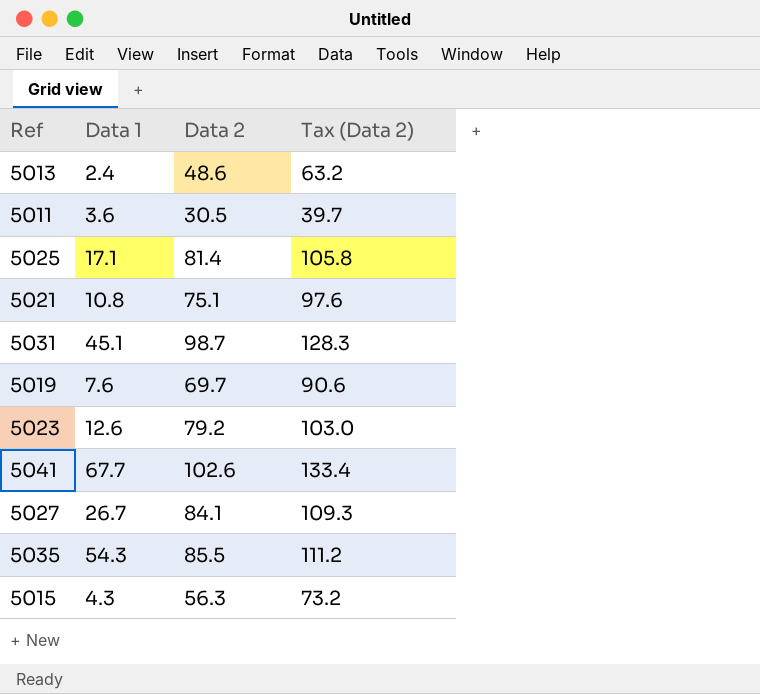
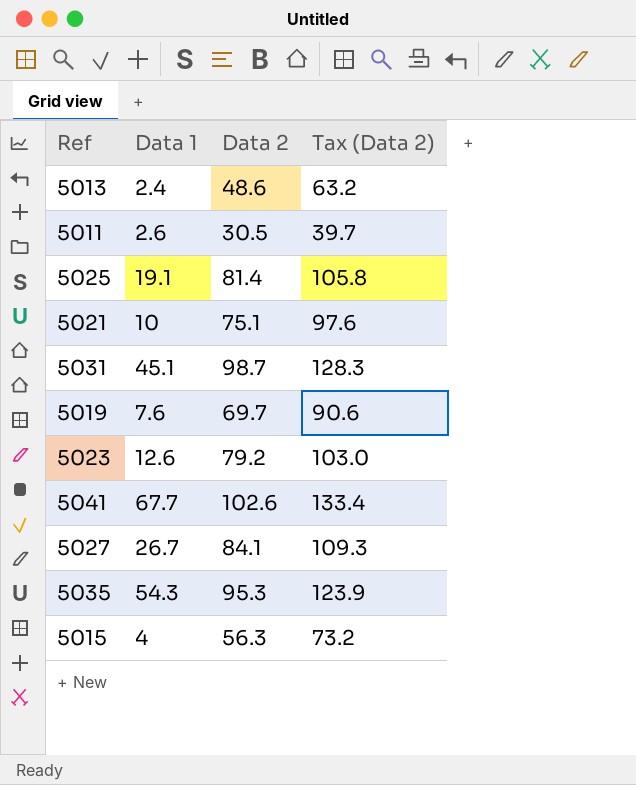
5011 | Data 1: 3.6 -> 2.6
5025 | Data 1: 17.1 -> 19.1
5021 | Data 1: 10.8 -> 10
5035 | Data 2: 85.5 -> 95.3
5035 | Tax (Data 2): 111.2 -> 123.9
5015 | Data 1: 4.3 -> 4

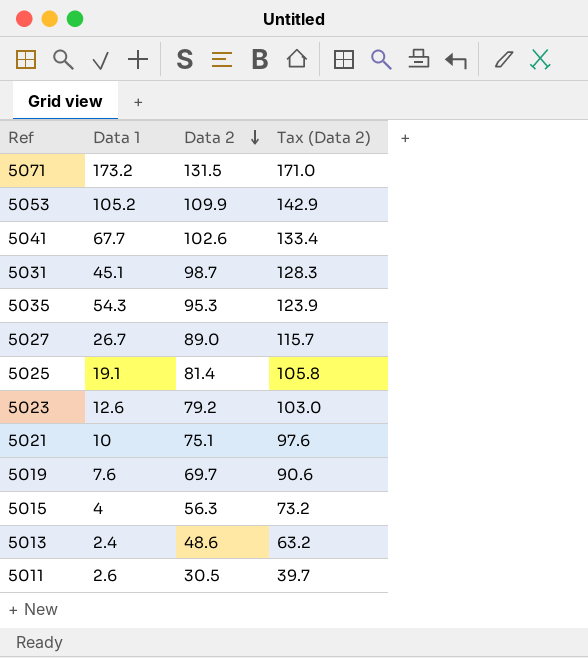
row order: none -> Data 2 descending
row 5071: none -> 173.2 | 131.5 | 171.0
row 5053: none -> 105.2 | 109.9 | 142.9
5027 | Data 2: 84.1 -> 89.0
5027 | Tax (Data 2): 109.3 -> 115.7

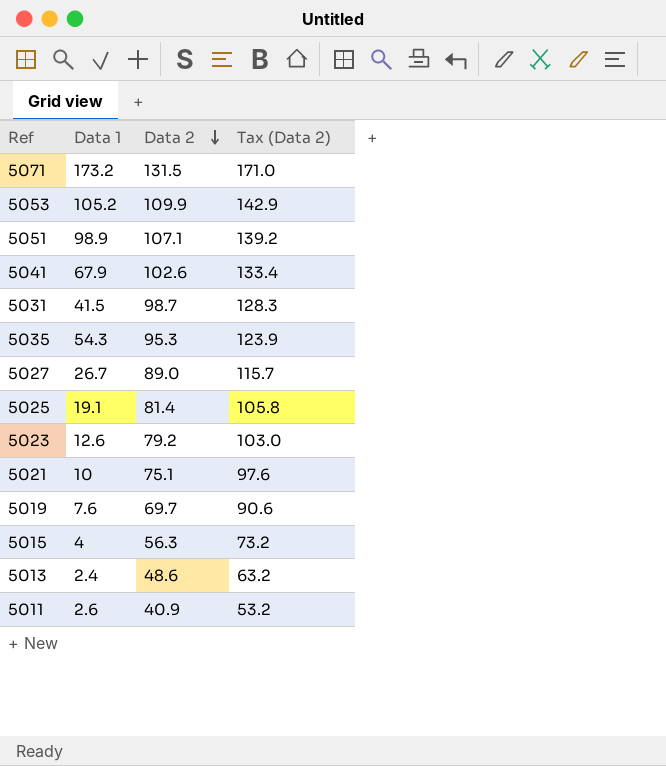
row 5051: none -> 98.9 | 107.1 | 139.2
5041 | Data 1: 67.7 -> 67.9
5031 | Data 1: 45.1 -> 41.5
5011 | Data 2: 30.5 -> 40.9
5011 | Tax (Data 2): 39.7 -> 53.2

